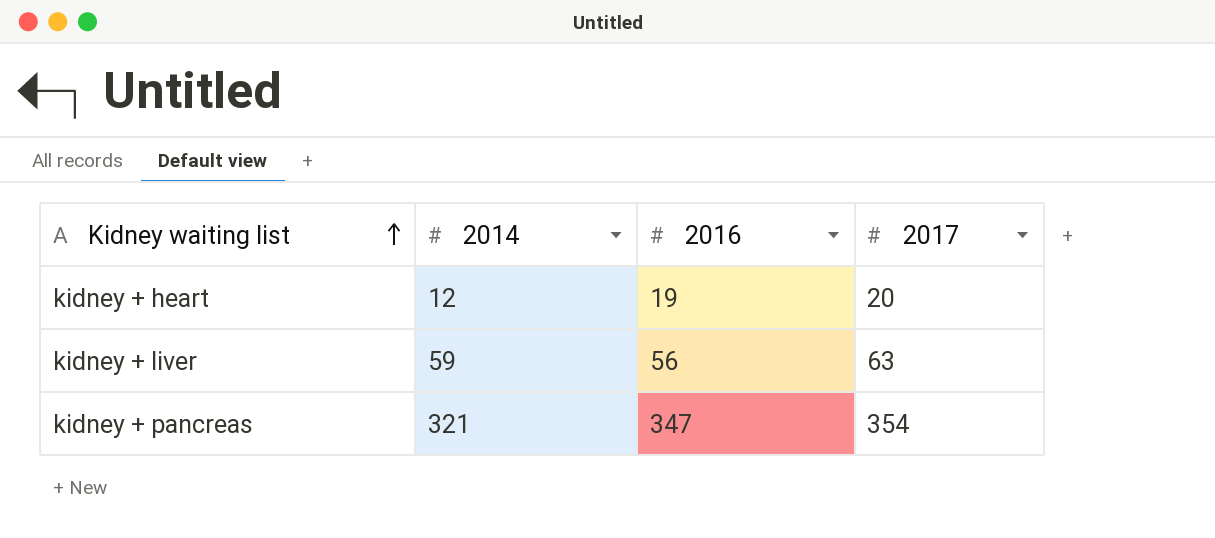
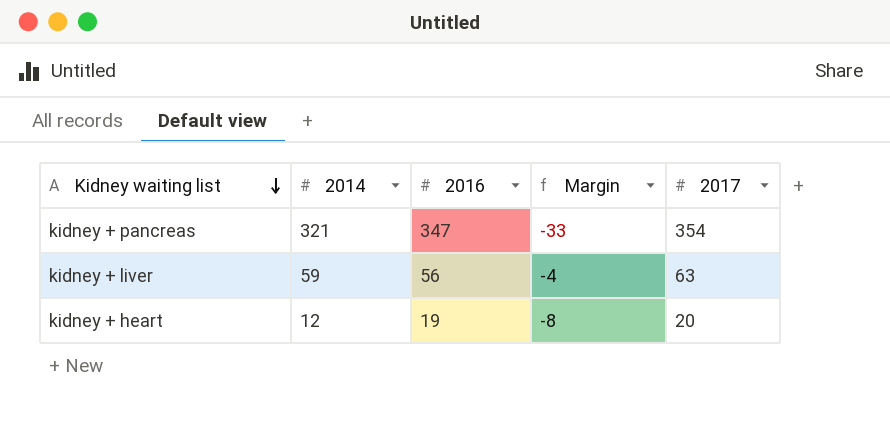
row order: Kidney waiting list ascending -> Kidney waiting list descending
column Margin | formula: none -> [2014] - [2017]

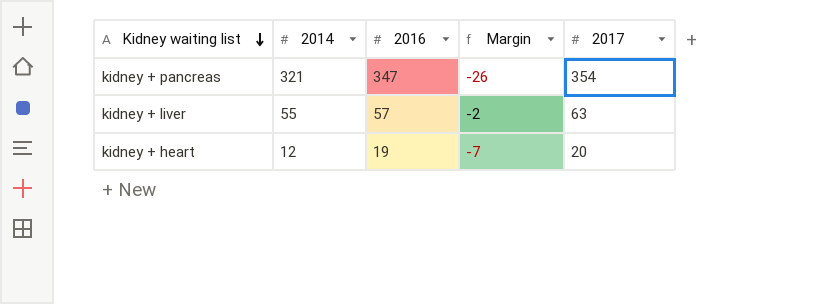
column Margin | formula: [2014] - [2017] -> [2014] - [2016]
kidney + liver | 2014: 59 -> 55
kidney + liver | 2016: 56 -> 57

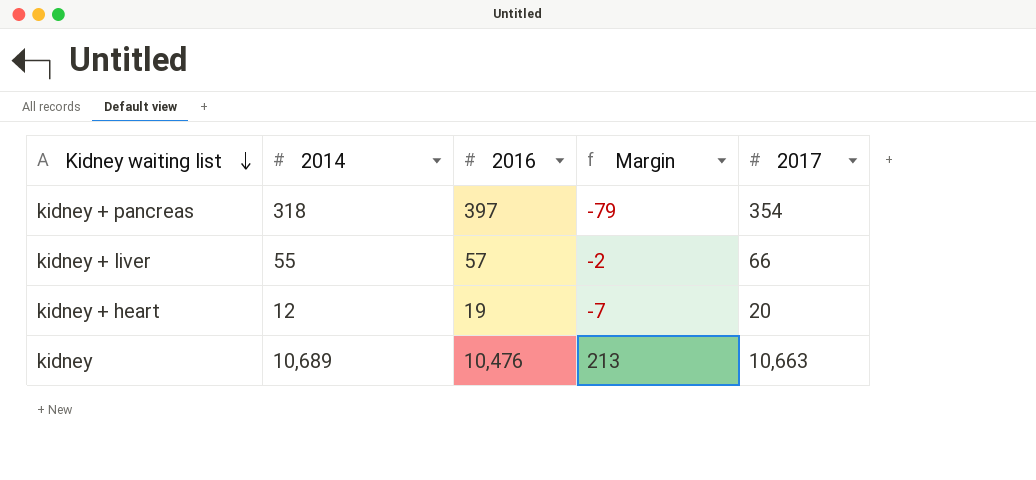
kidney + pancreas | 2014: 321 -> 318
kidney + pancreas | 2016: 347 -> 397
kidney + pancreas | Margin: -26 -> -79
kidney + liver | 2017: 63 -> 66
row kidney: none -> 10,689 | 10,476 | 213 | 10,663

